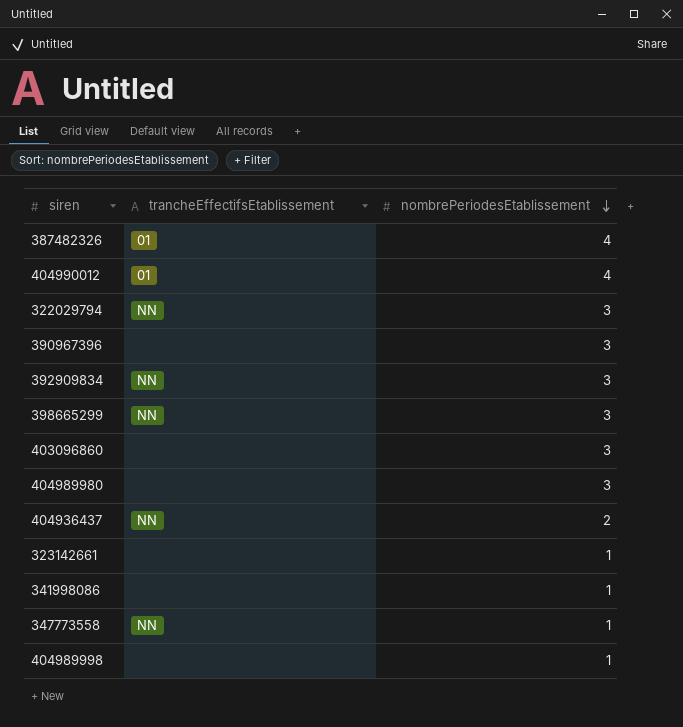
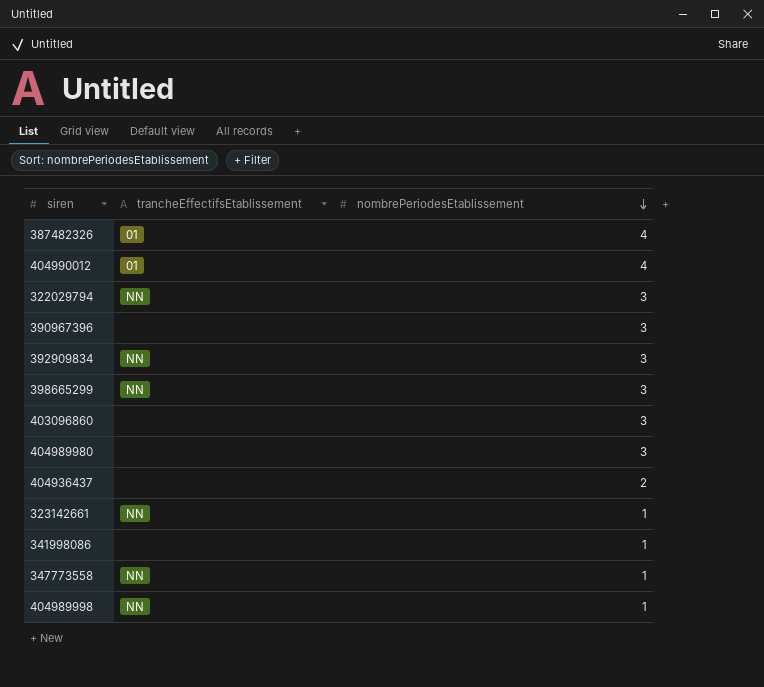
404936437 | trancheEffectifsEtablissement: NN -> none
323142661 | trancheEffectifsEtablissement: none -> NN
404989998 | trancheEffectifsEtablissement: none -> NN

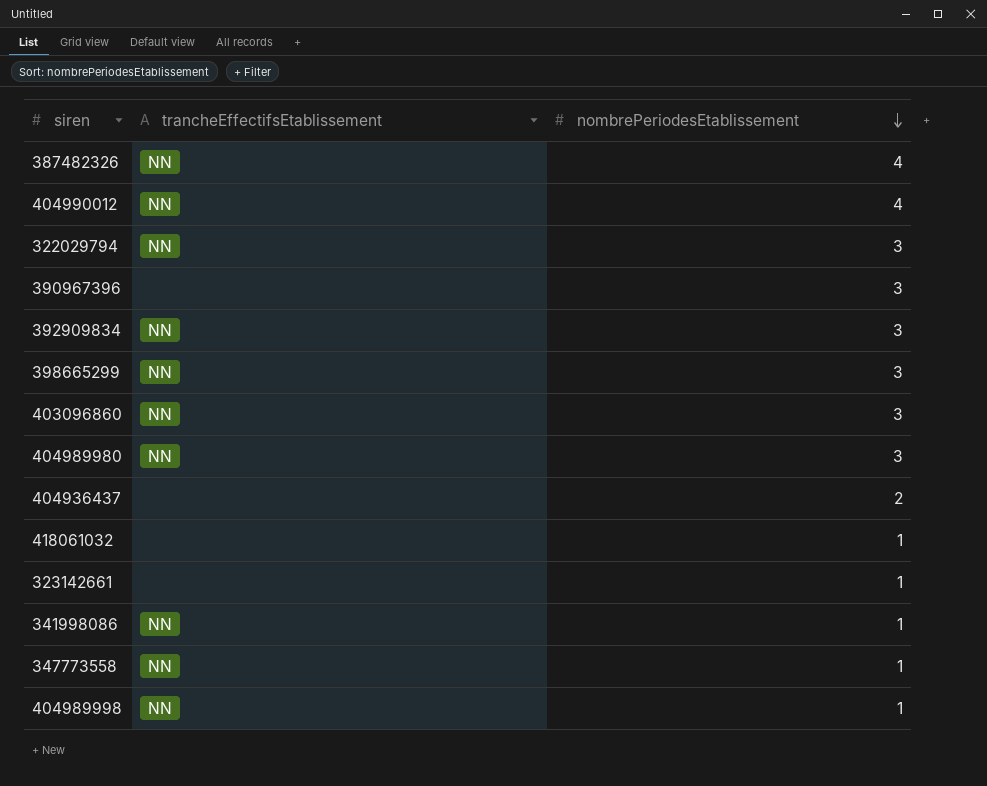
387482326 | trancheEffectifsEtablissement: 01 -> NN
404990012 | trancheEffectifsEtablissement: 01 -> NN
403096860 | trancheEffectifsEtablissement: none -> NN
404989980 | trancheEffectifsEtablissement: none -> NN
row 418061032: none -> none | 1
323142661 | trancheEffectifsEtablissement: NN -> none
341998086 | trancheEffectifsEtablissement: none -> NN

